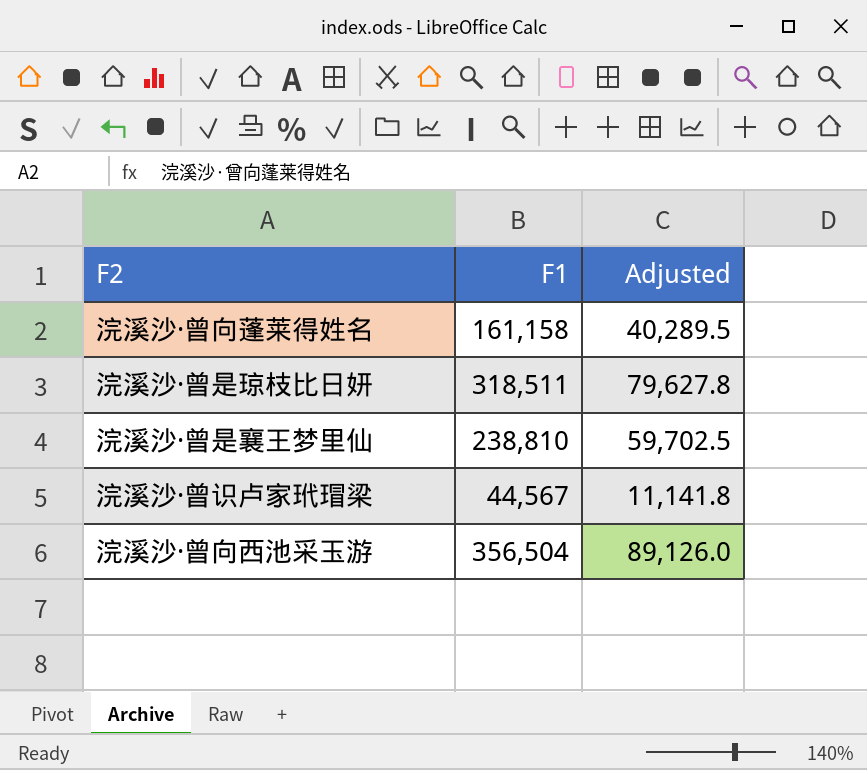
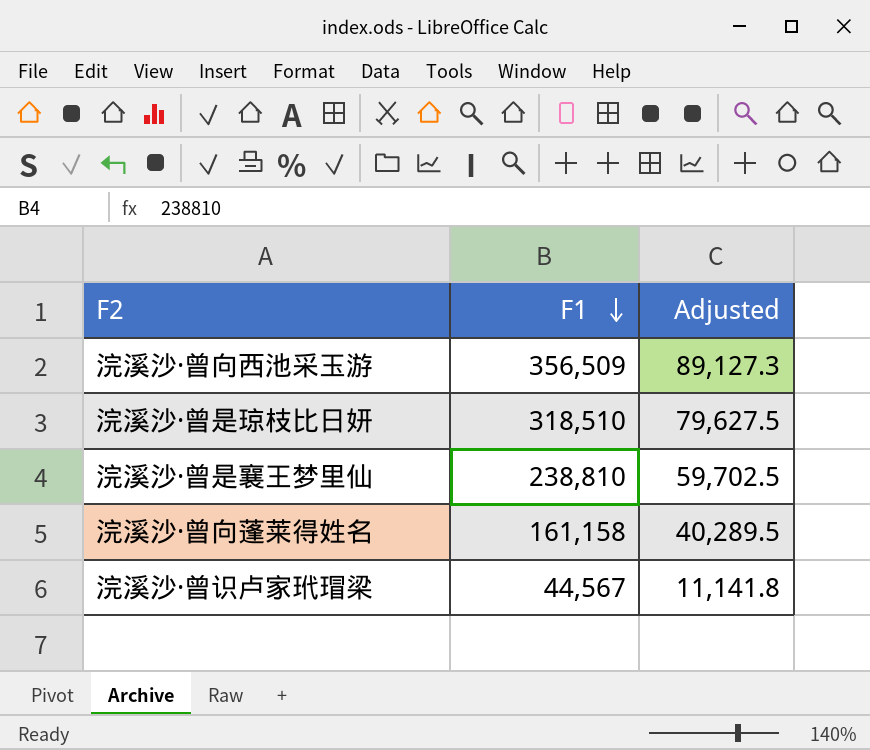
row order: none -> F1 descending
浣溪沙·曾向西池采玉游 | F1: 356,504 -> 356,509
浣溪沙·曾向西池采玉游 | Adjusted: 89,126.0 -> 89,127.3
浣溪沙·曾是琼枝比日妍 | F1: 318,511 -> 318,510
浣溪沙·曾是琼枝比日妍 | Adjusted: 79,627.8 -> 79,627.5

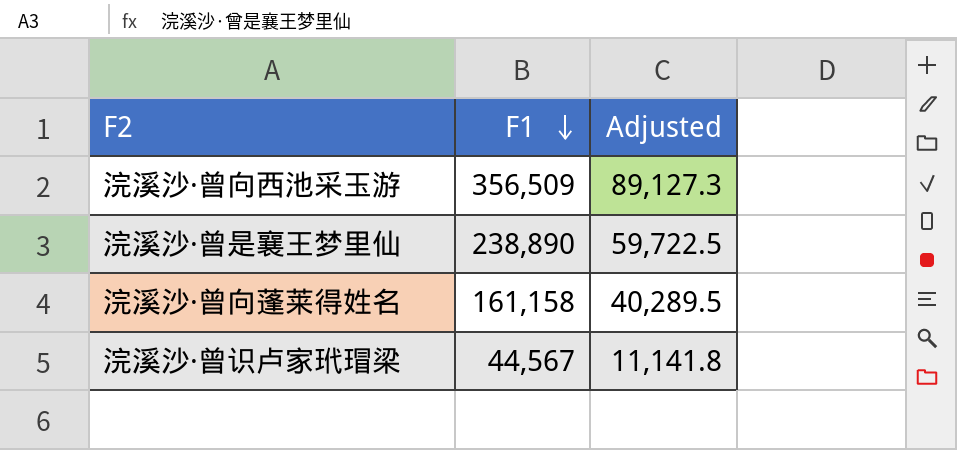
row 浣溪沙·曾是琼枝比日妍: 318,510 | 79,627.5 -> none
浣溪沙·曾是襄王梦里仙 | F1: 238,810 -> 238,890
浣溪沙·曾是襄王梦里仙 | Adjusted: 59,702.5 -> 59,722.5

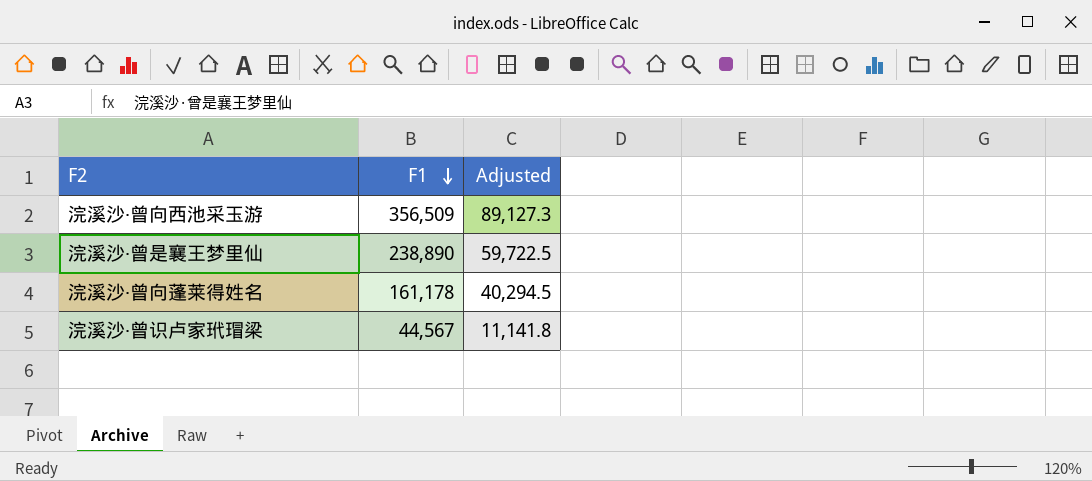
浣溪沙·曾向蓬莱得姓名 | F1: 161,158 -> 161,178
浣溪沙·曾向蓬莱得姓名 | Adjusted: 40,289.5 -> 40,294.5

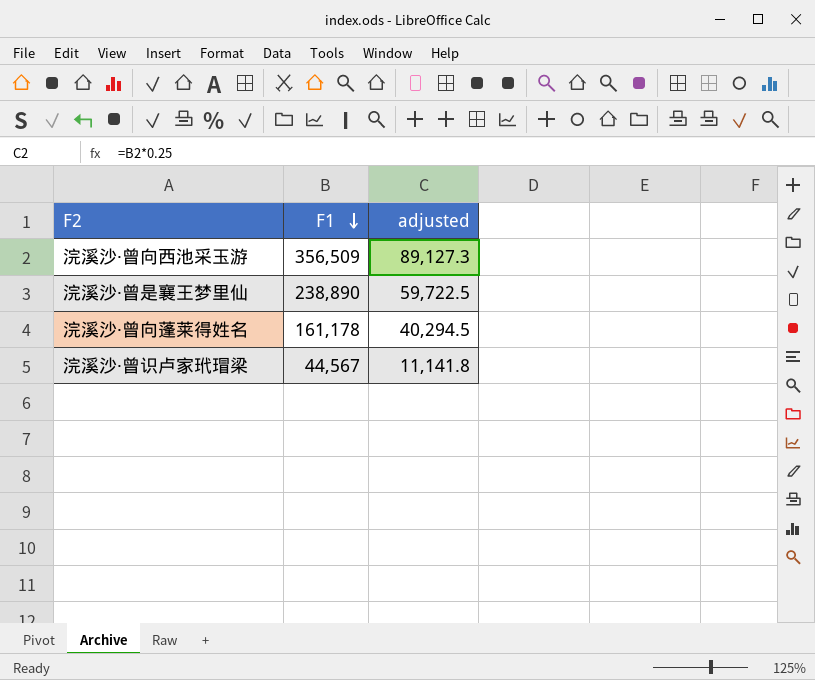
column name: Adjusted -> adjusted

